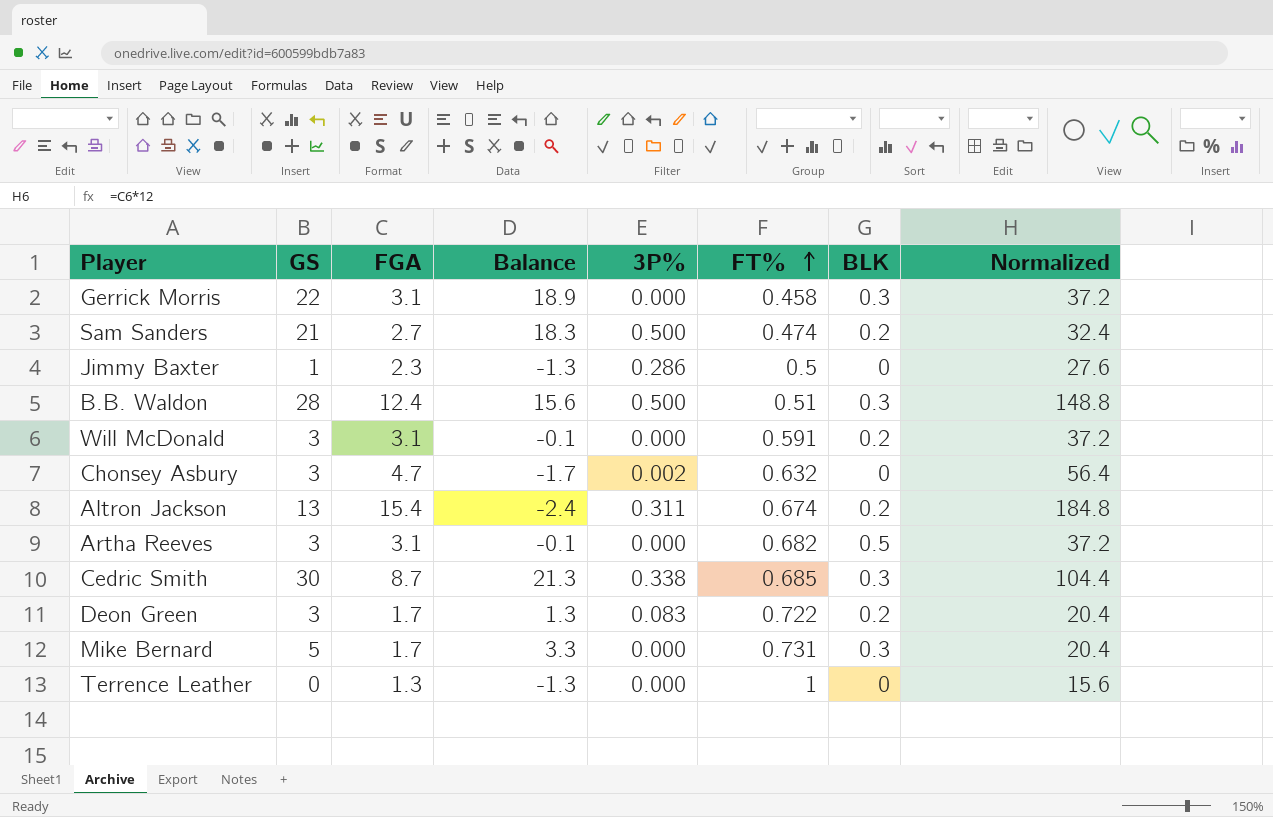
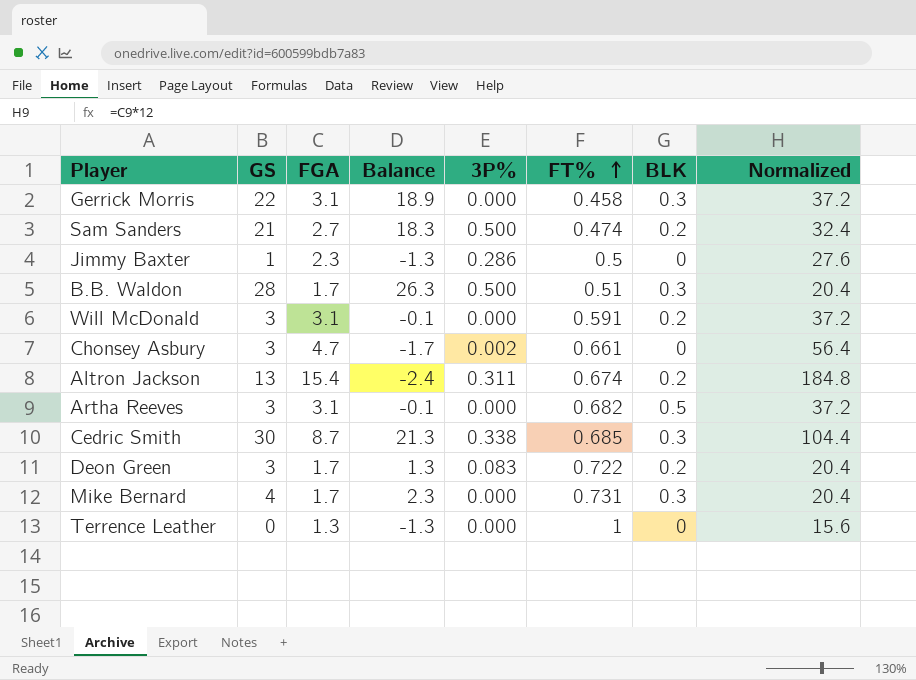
B.B. Waldon | FGA: 12.4 -> 1.7
B.B. Waldon | Balance: 15.6 -> 26.3
B.B. Waldon | Normalized: 148.8 -> 20.4
Chonsey Asbury | FT%: 0.632 -> 0.661
Mike Bernard | GS: 5 -> 4
Mike Bernard | Balance: 3.3 -> 2.3

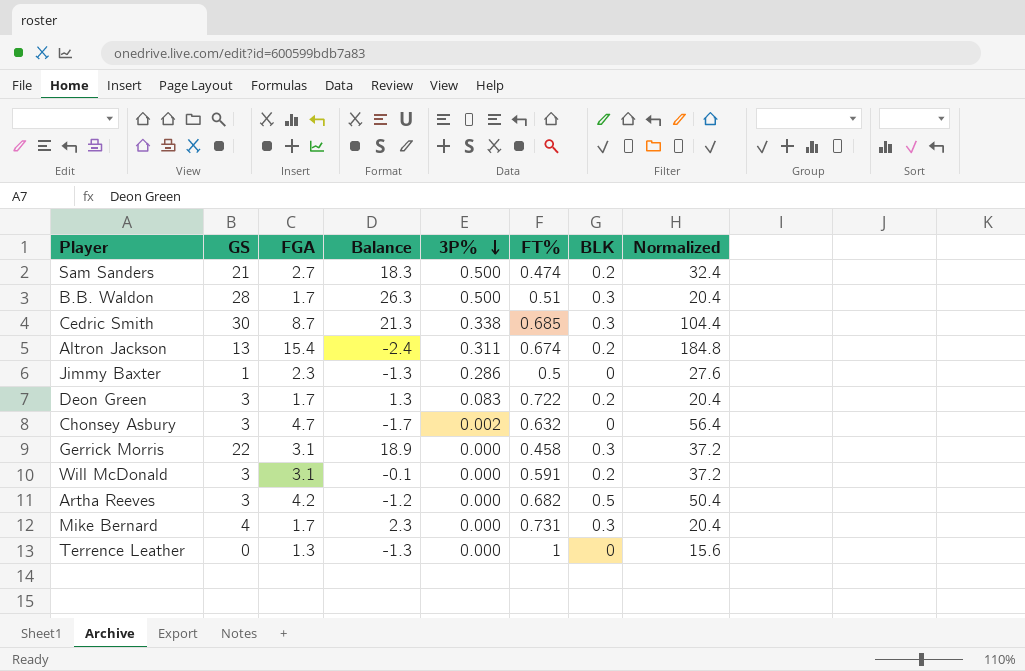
row order: FT% ascending -> 3P% descending
Chonsey Asbury | FT%: 0.661 -> 0.632
Artha Reeves | FGA: 3.1 -> 4.2
Artha Reeves | Balance: -0.1 -> -1.2
Artha Reeves | Normalized: 37.2 -> 50.4

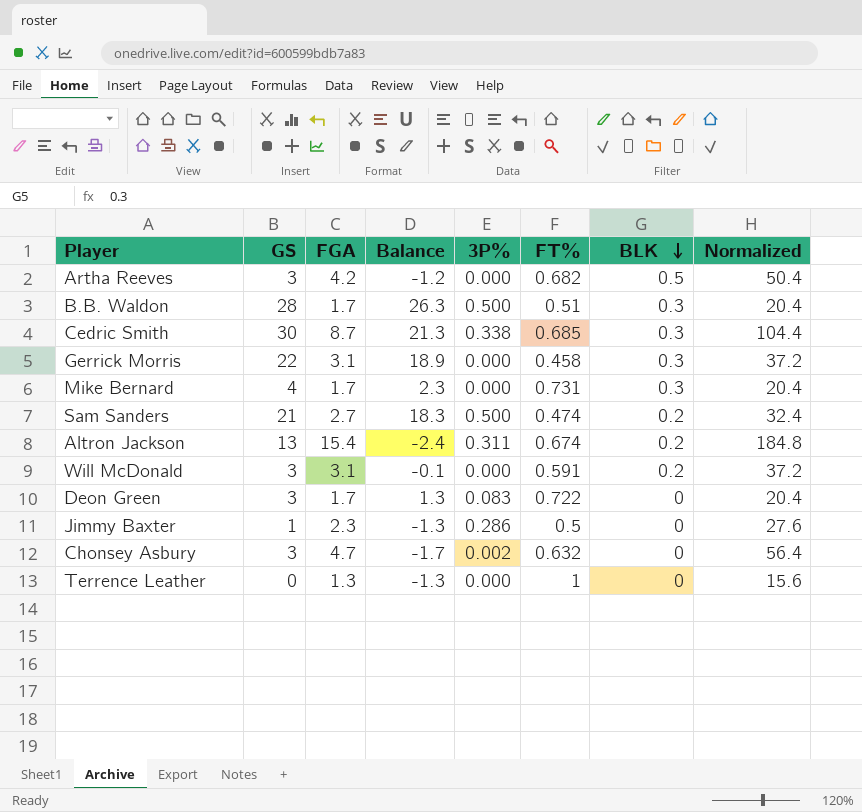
row order: 3P% descending -> BLK descending
Deon Green | BLK: 0.2 -> 0

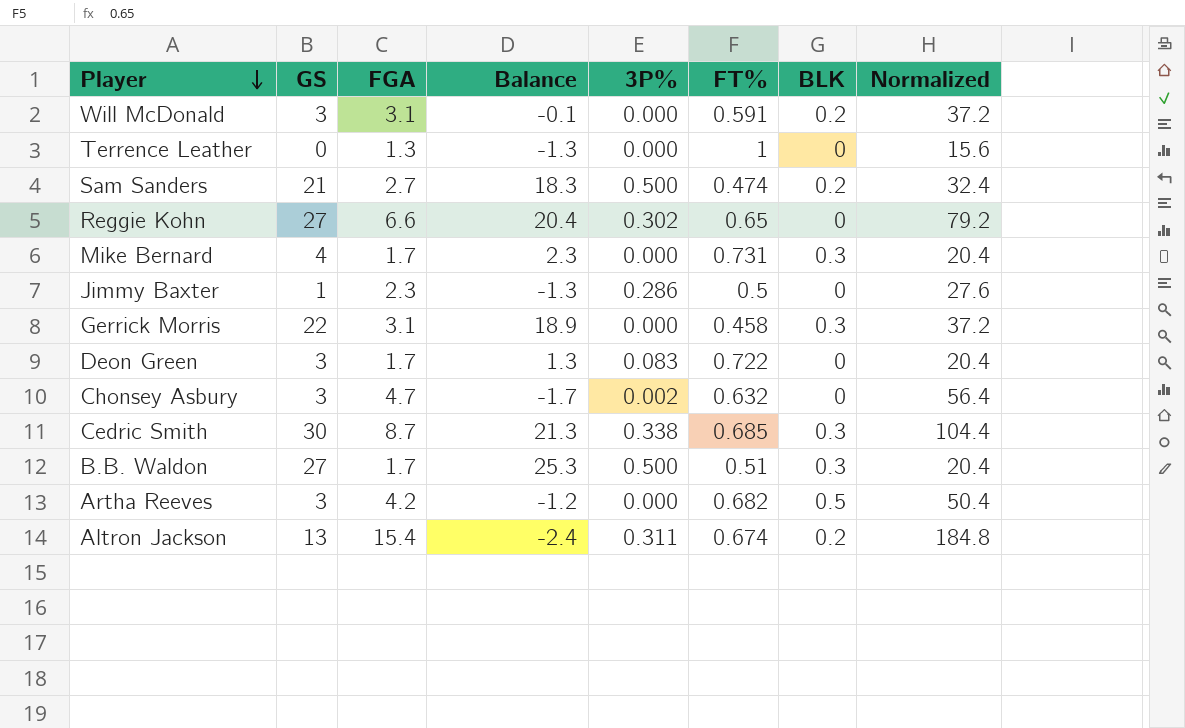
row order: BLK descending -> Player descending
row Reggie Kohn: none -> 27 | 6.6 | 20.4 | 0.302 | 0.65 | 0 | 79.2
B.B. Waldon | GS: 28 -> 27
B.B. Waldon | Balance: 26.3 -> 25.3

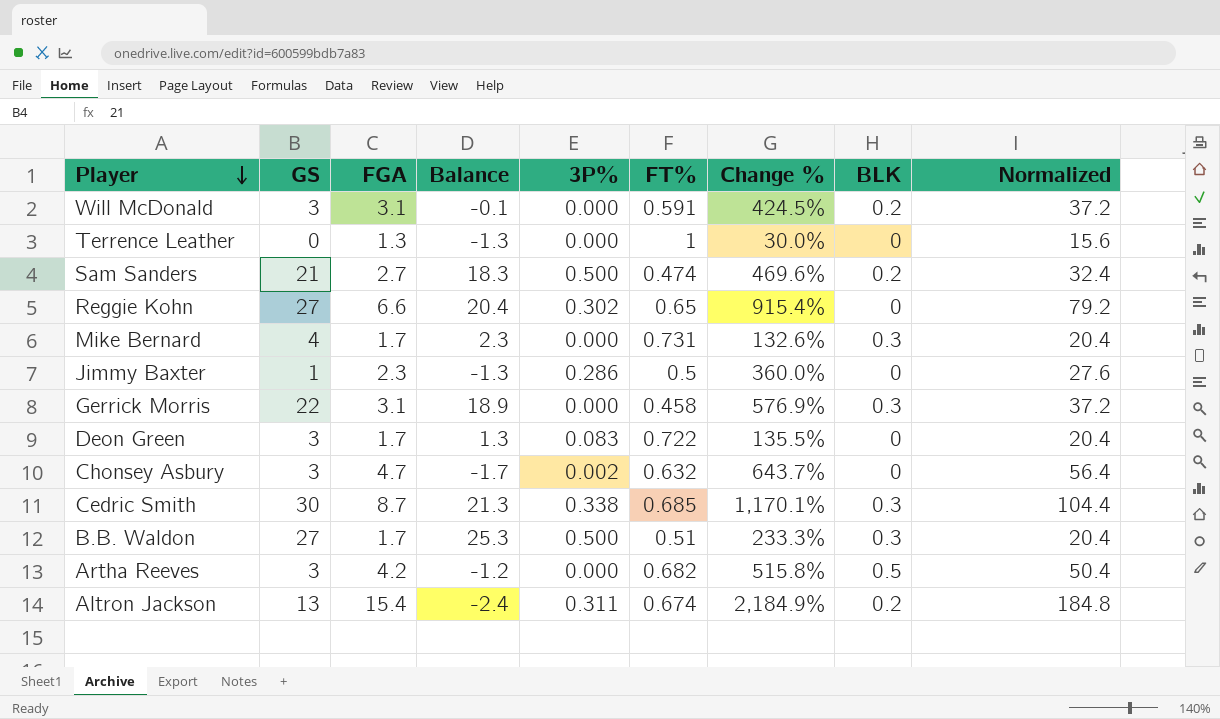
column Change % | formula: none -> ([FGA] - [FT%]) / [FT%]

